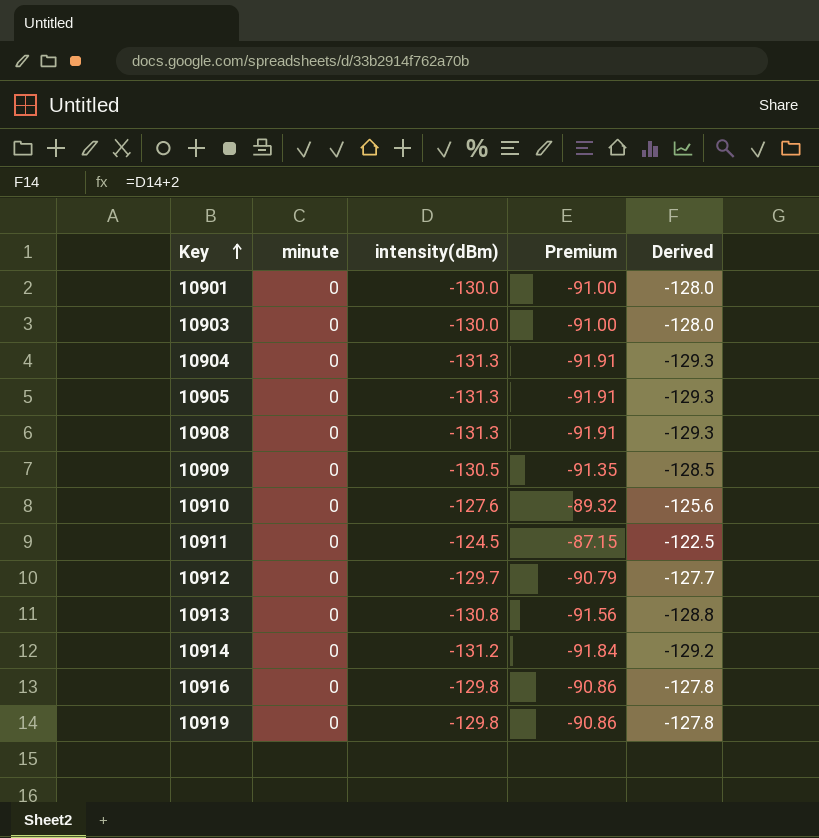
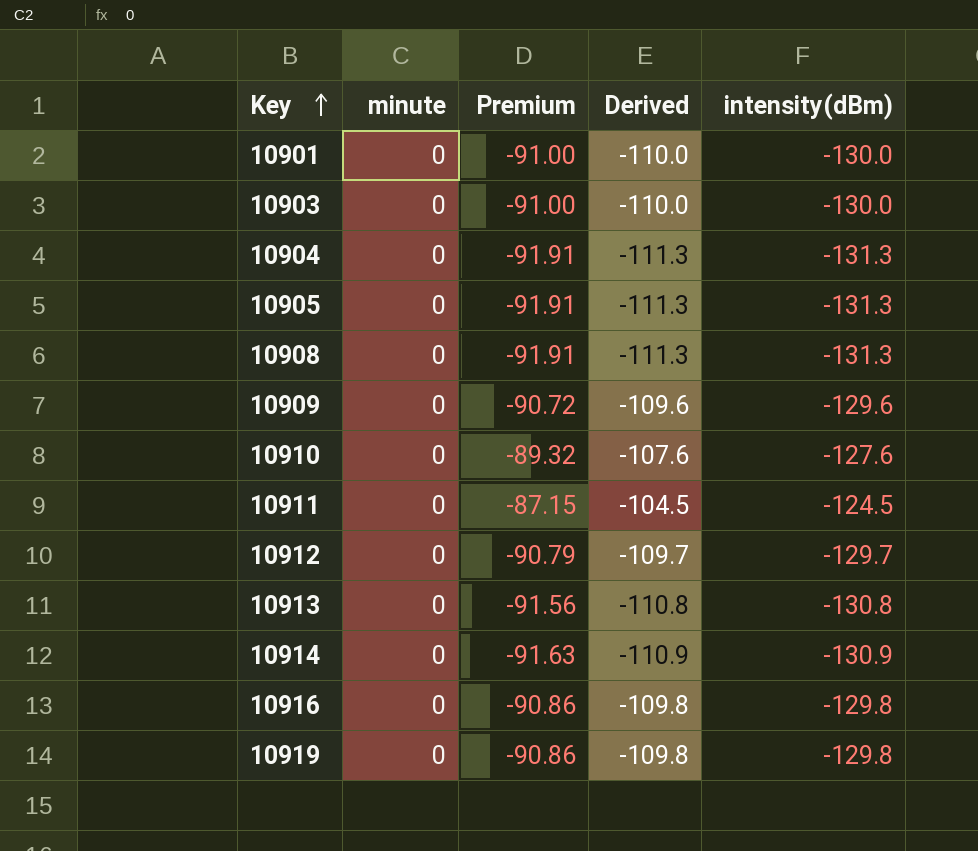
column Derived | formula: [intensity(dBm)] + 2 -> [intensity(dBm)] + 20
column intensity(dBm) | position: 3 -> 5
10909 | Premium: -91.35 -> -90.72
10909 | intensity(dBm): -130.5 -> -129.6
10914 | Premium: -91.84 -> -91.63
10914 | intensity(dBm): -131.2 -> -130.9

